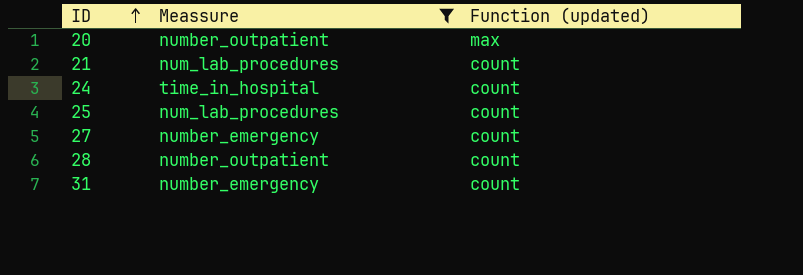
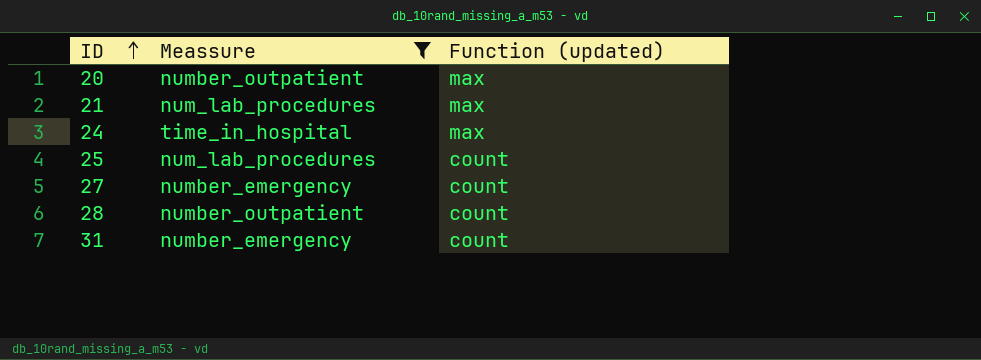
21 | Function (updated): count -> max
24 | Function (updated): count -> max

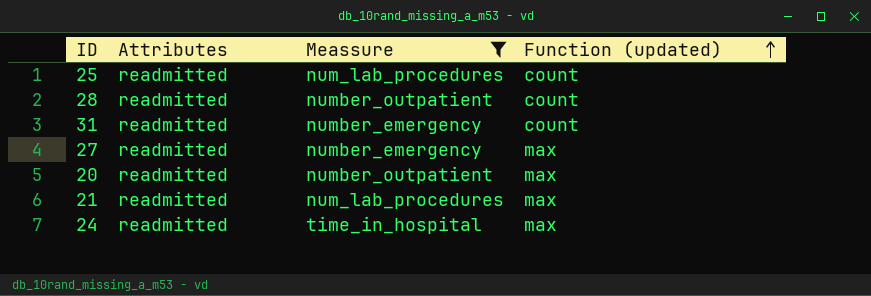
row order: ID ascending -> Function (updated) ascending
column Attributes | position: none -> 2
27 | Function (updated): count -> max

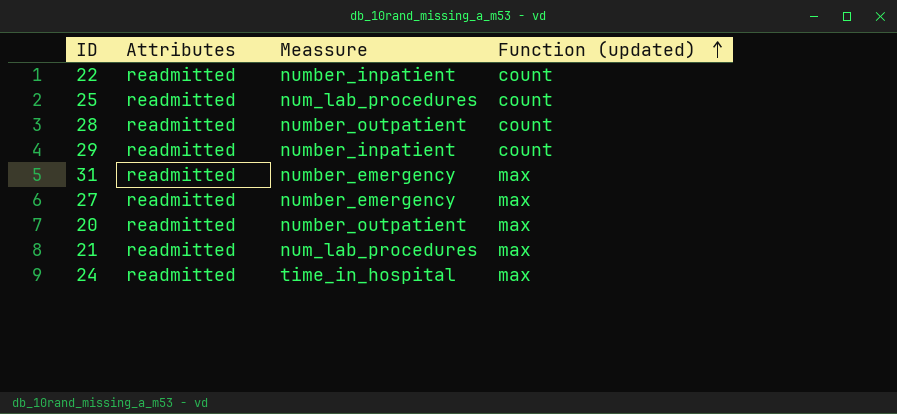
filter: Meassure != number_inpatient -> none
31 | Function (updated): count -> max

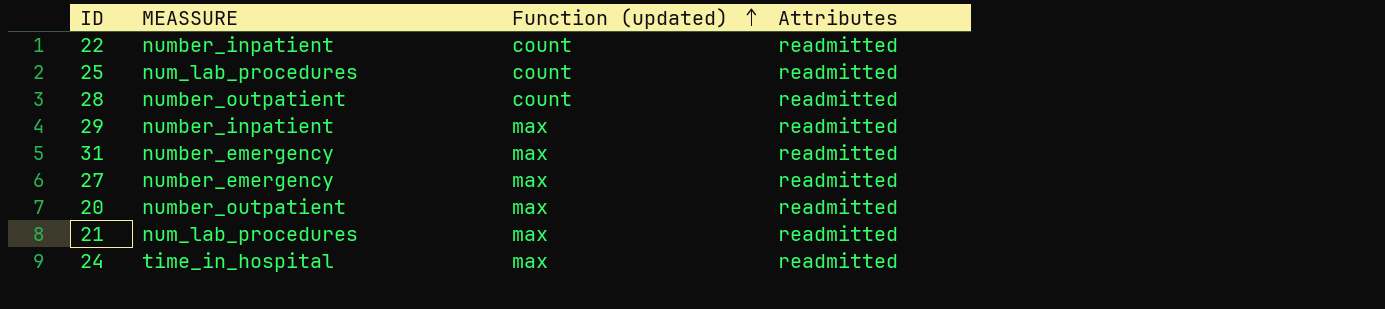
column name: Meassure -> MEASSURE
column Attributes | position: 2 -> 4
29 | Function (updated): count -> max

